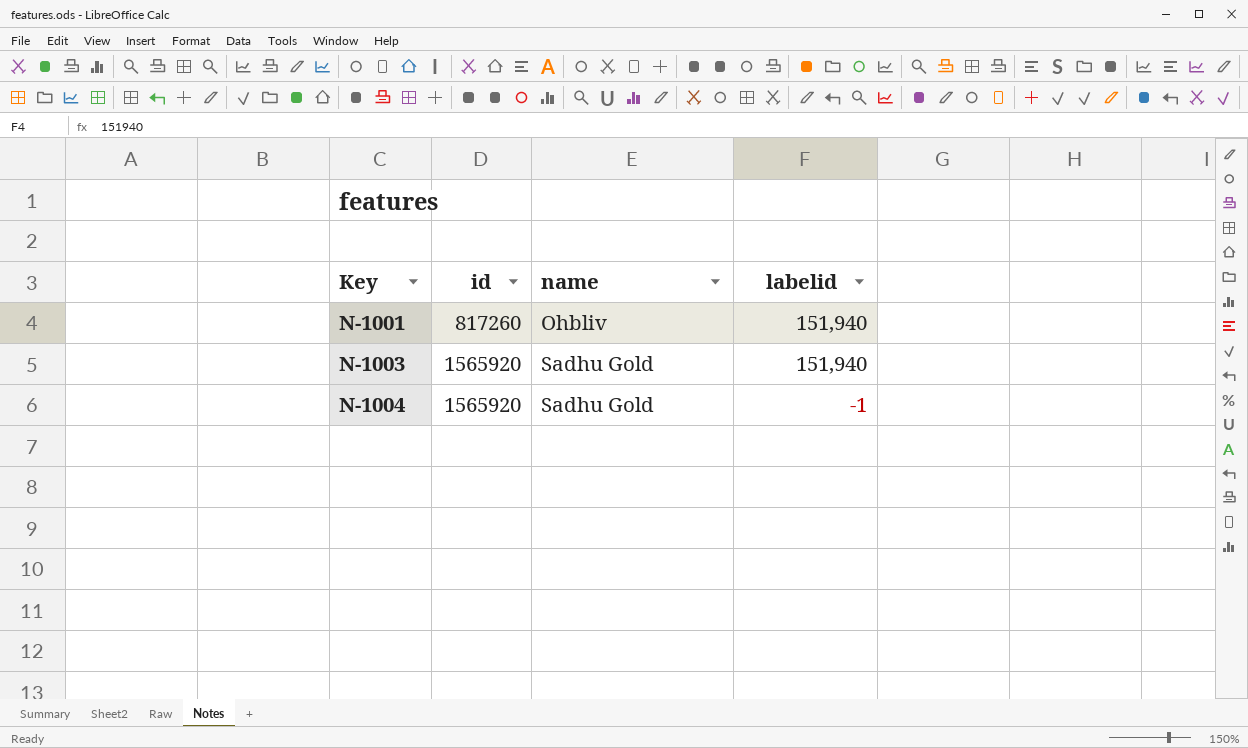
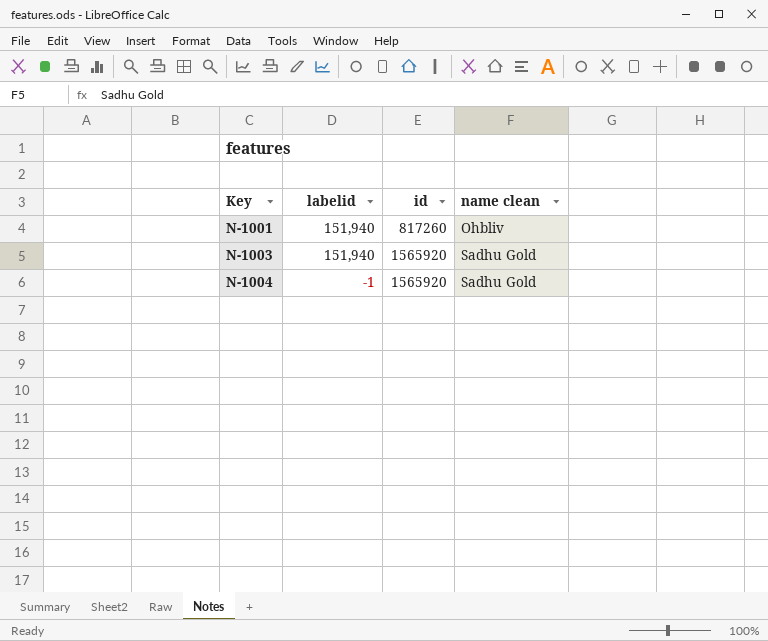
column labelid | position: 4 -> 2
column name: name -> name clean

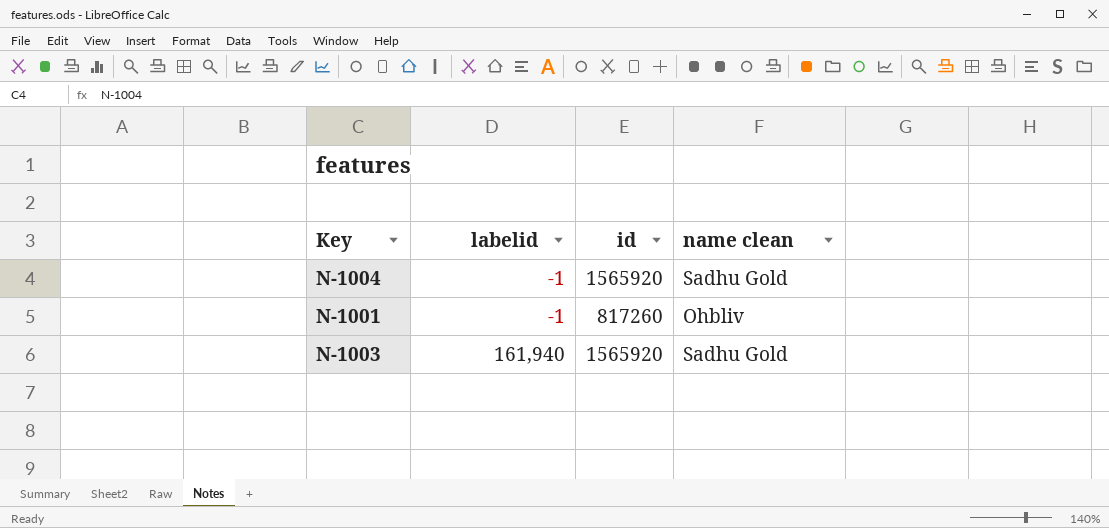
row order: Key ascending -> labelid ascending
N-1001 | labelid: 151,940 -> -1
N-1003 | labelid: 151,940 -> 161,940

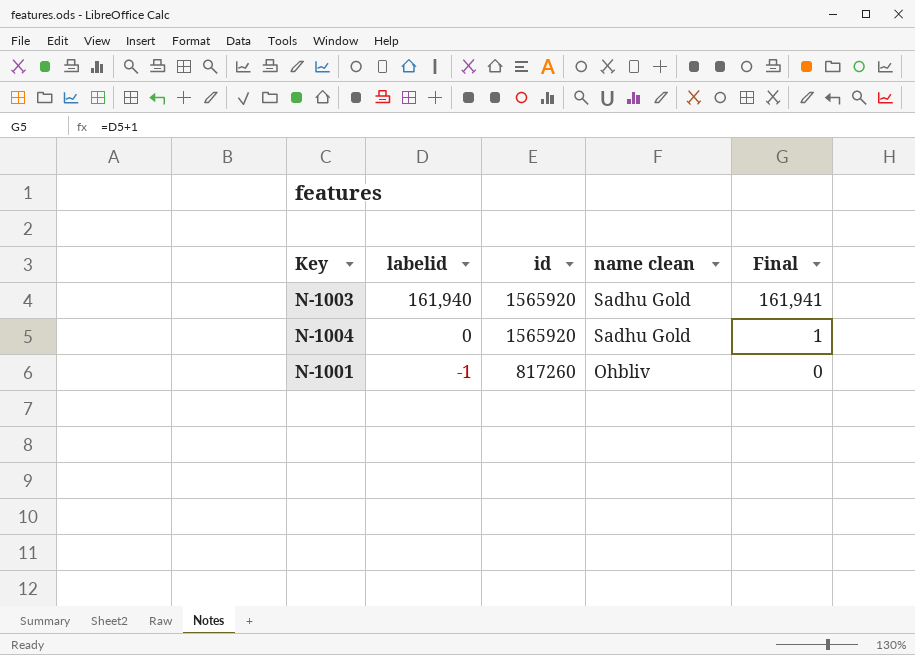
row order: labelid ascending -> labelid descending
column Final | formula: none -> [labelid] + 1
N-1004 | labelid: -1 -> 0

